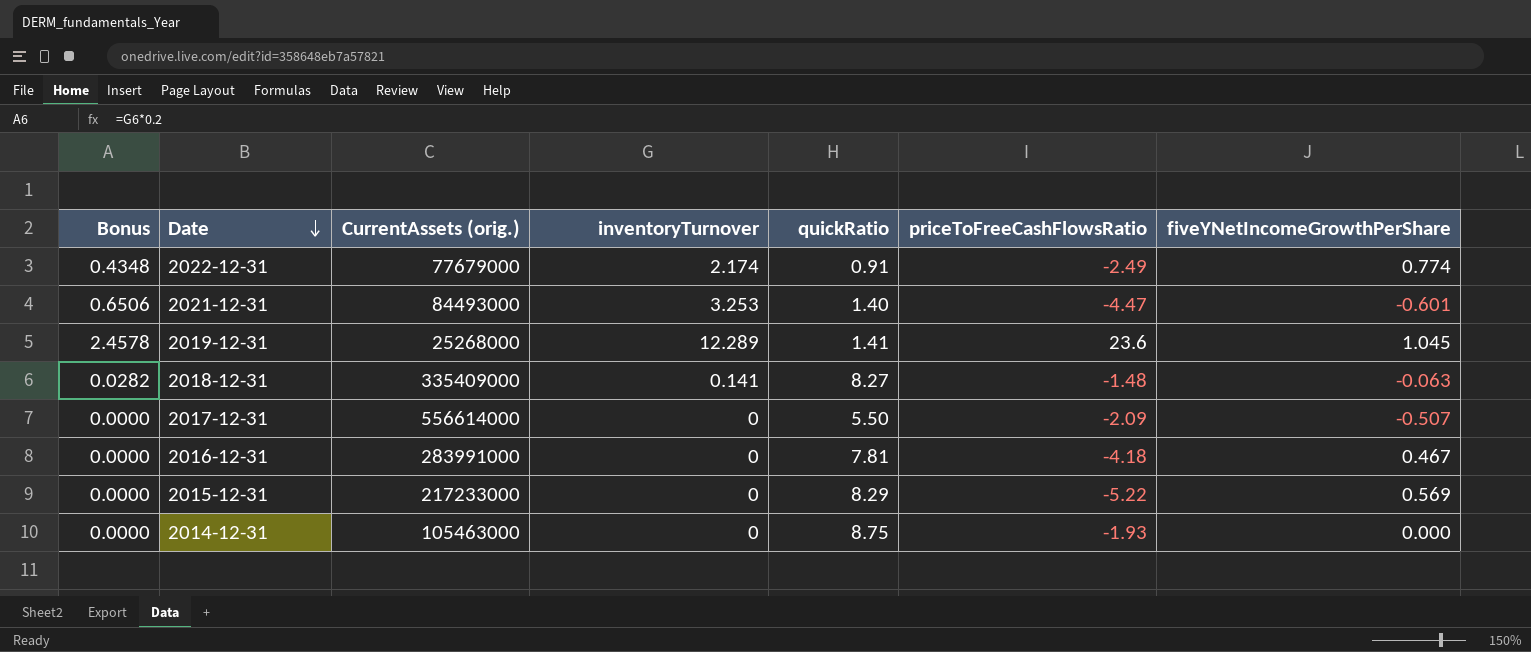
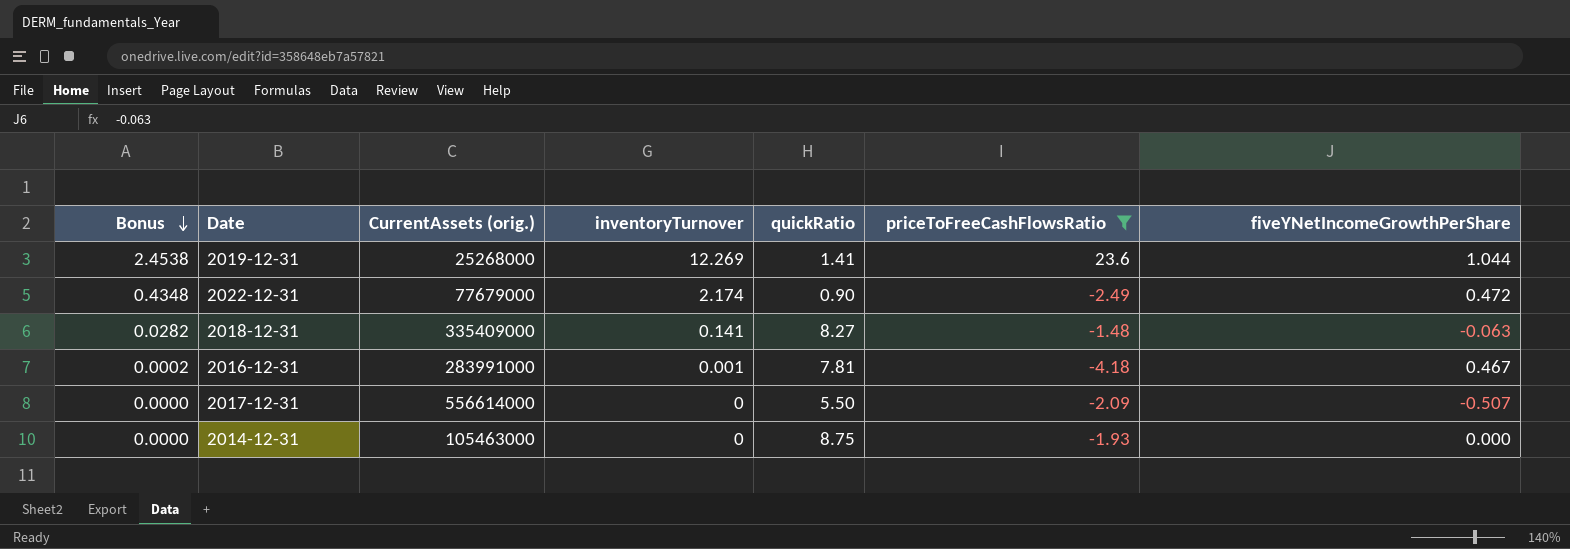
filter: none -> priceToFreeCashFlowsRatio >= -4.18
row order: Date descending -> Bonus descending
2019-12-31 | Bonus: 2.4578 -> 2.4538
2019-12-31 | inventoryTurnover: 12.289 -> 12.269
2019-12-31 | fiveYNetIncomeGrowthPerShare: 1.045 -> 1.044
2022-12-31 | quickRatio: 0.91 -> 0.90
2022-12-31 | fiveYNetIncomeGrowthPerShare: 0.774 -> 0.472
2016-12-31 | Bonus: 0.0000 -> 0.0002
2016-12-31 | inventoryTurnover: 0 -> 0.001

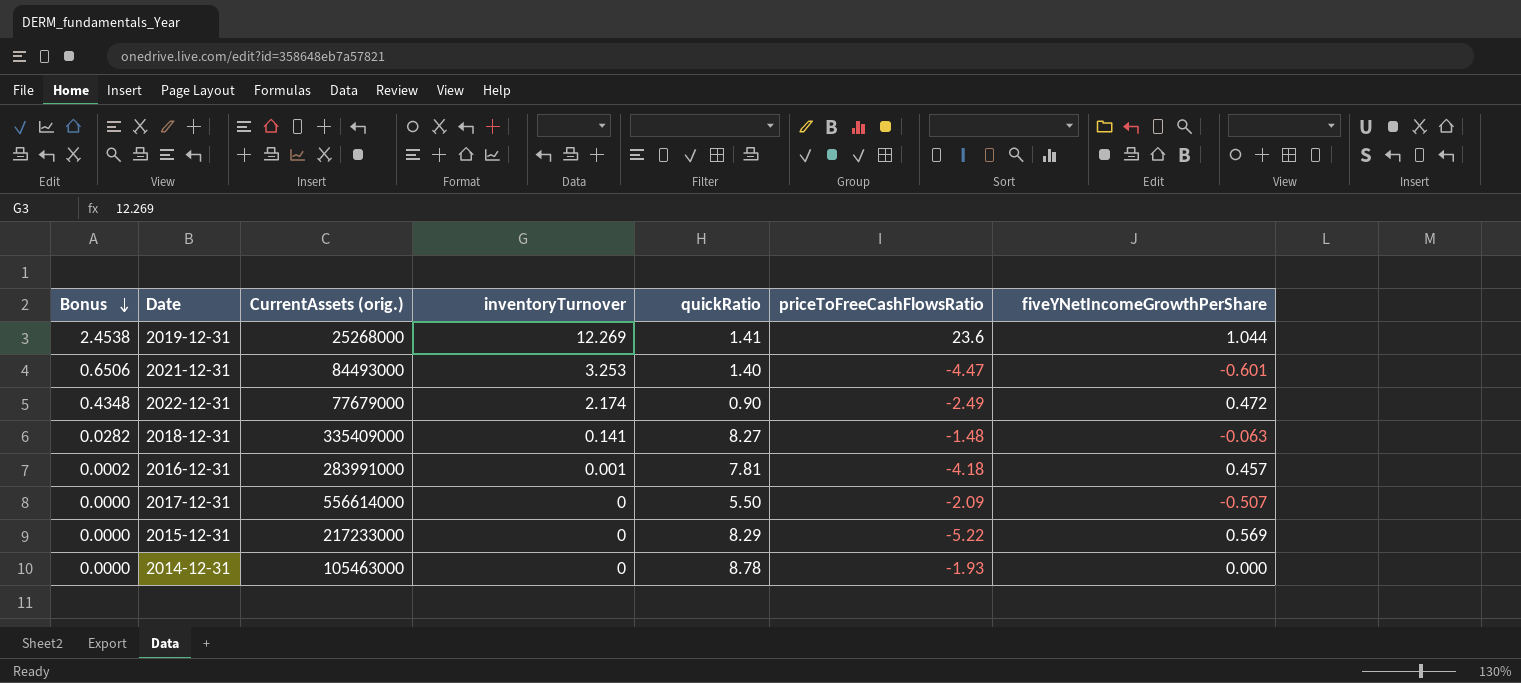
filter: priceToFreeCashFlowsRatio >= -4.18 -> none
2016-12-31 | fiveYNetIncomeGrowthPerShare: 0.467 -> 0.457
2014-12-31 | quickRatio: 8.75 -> 8.78

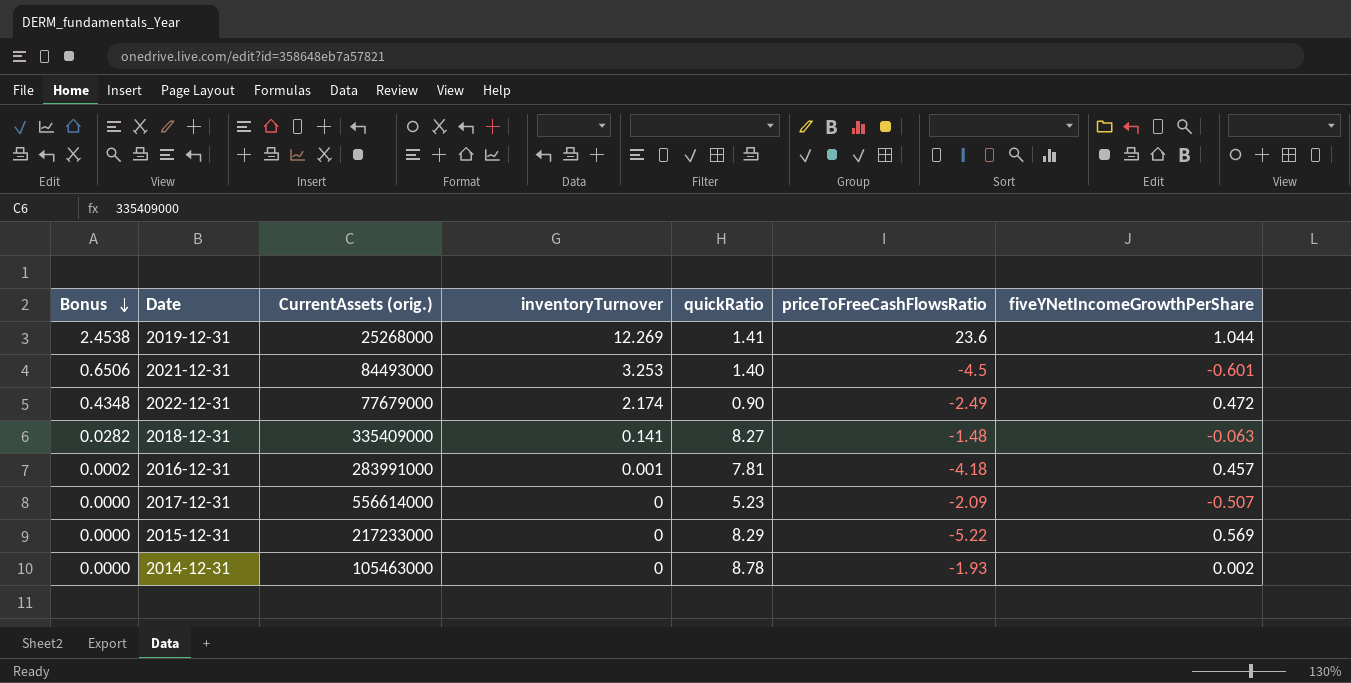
2021-12-31 | priceToFreeCashFlowsRatio: -4.47 -> -4.5
2017-12-31 | quickRatio: 5.50 -> 5.23
2014-12-31 | fiveYNetIncomeGrowthPerShare: 0.000 -> 0.002

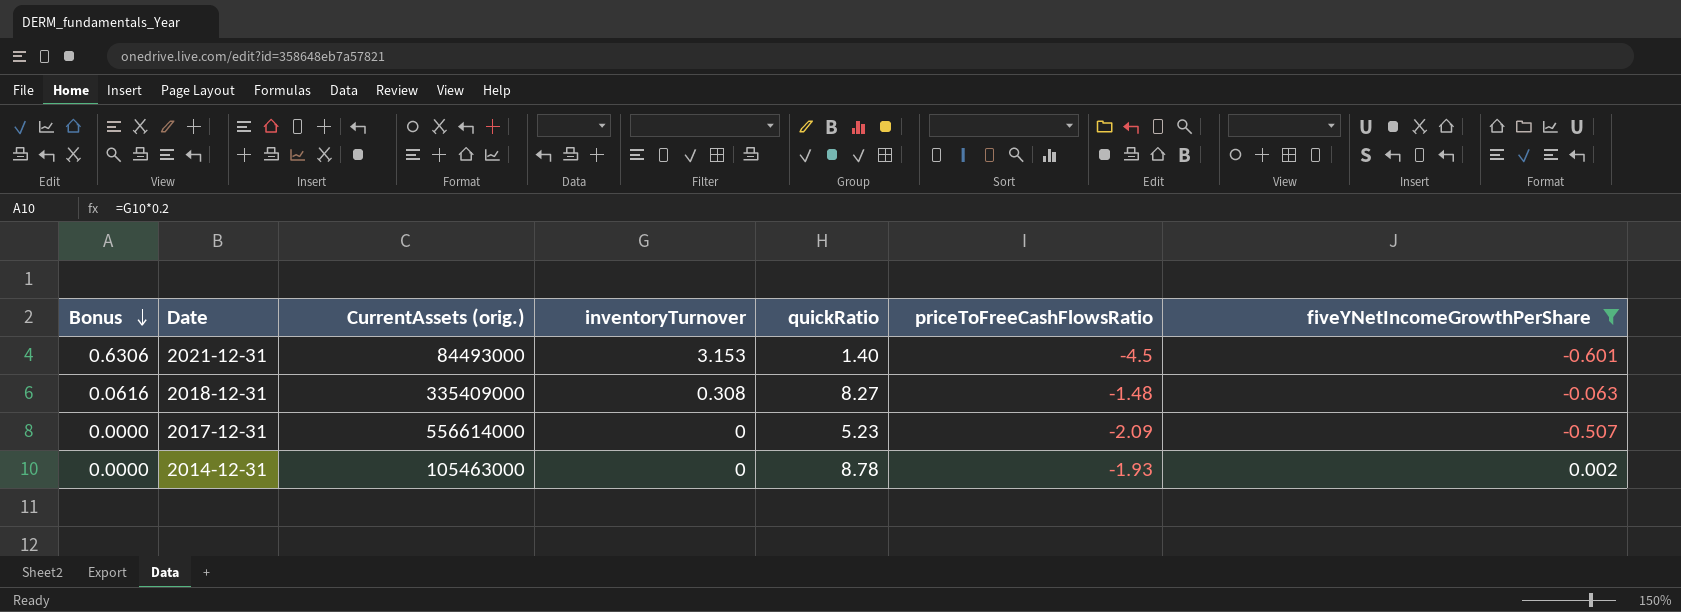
filter: none -> fiveYNetIncomeGrowthPerShare <= 0.002
2021-12-31 | Bonus: 0.6506 -> 0.6306
2021-12-31 | inventoryTurnover: 3.253 -> 3.153
2018-12-31 | Bonus: 0.0282 -> 0.0616
2018-12-31 | inventoryTurnover: 0.141 -> 0.308

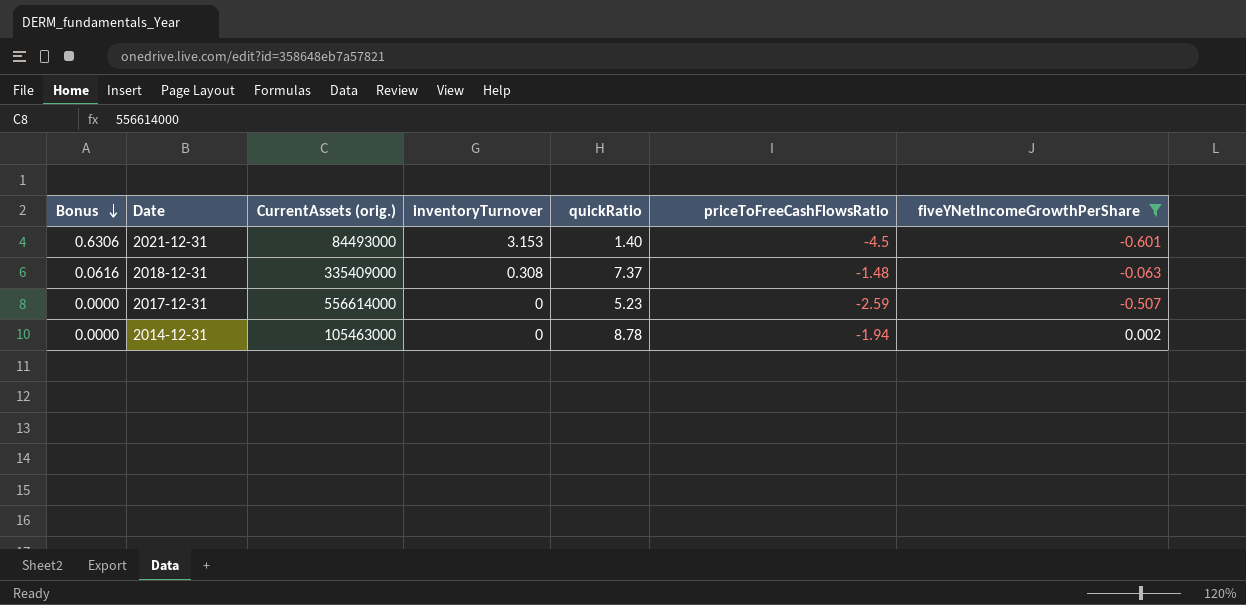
2018-12-31 | quickRatio: 8.27 -> 7.37
2017-12-31 | priceToFreeCashFlowsRatio: -2.09 -> -2.59
2014-12-31 | priceToFreeCashFlowsRatio: -1.93 -> -1.94

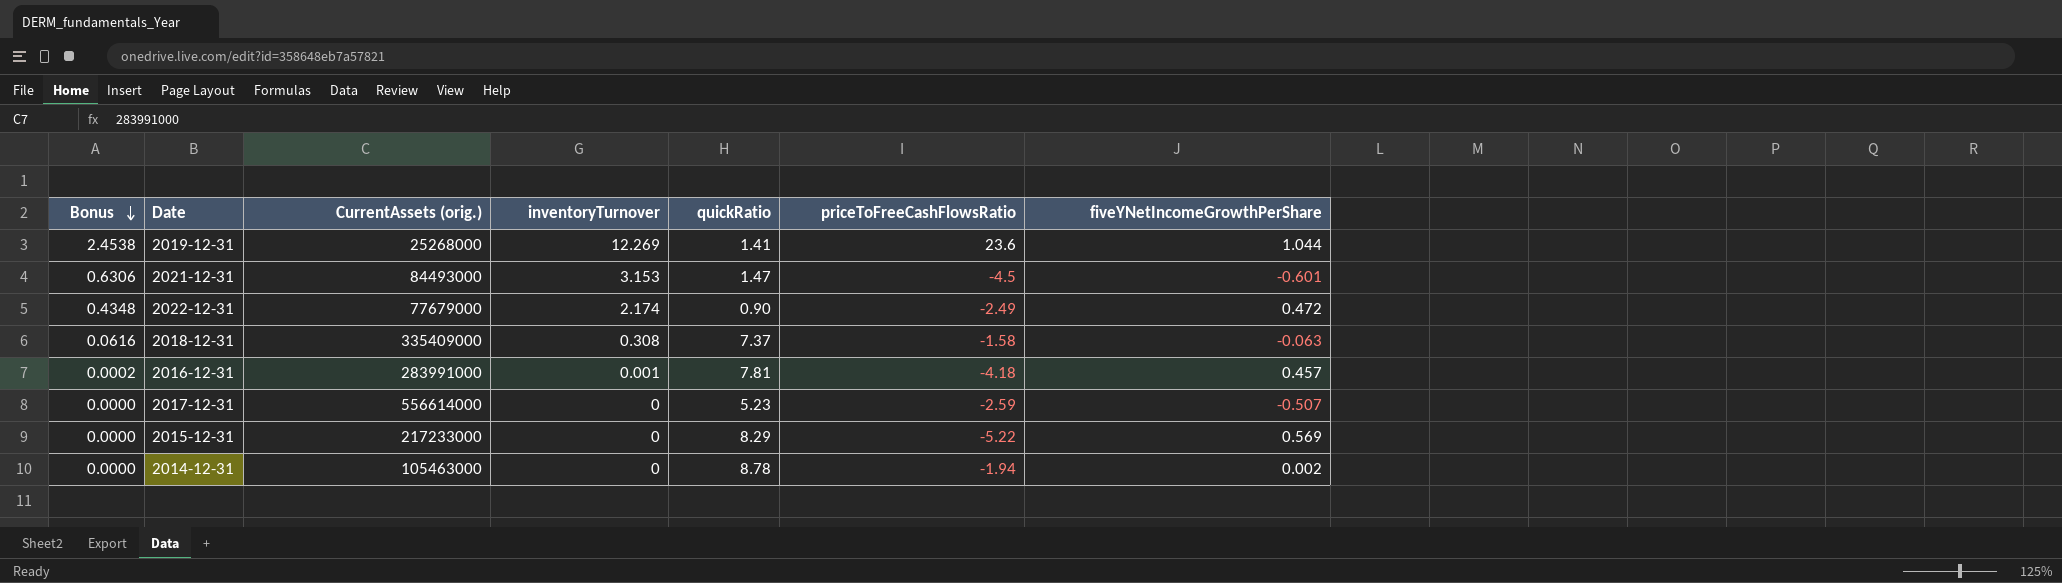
filter: fiveYNetIncomeGrowthPerShare <= 0.002 -> none
2021-12-31 | quickRatio: 1.40 -> 1.47
2018-12-31 | priceToFreeCashFlowsRatio: -1.48 -> -1.58

